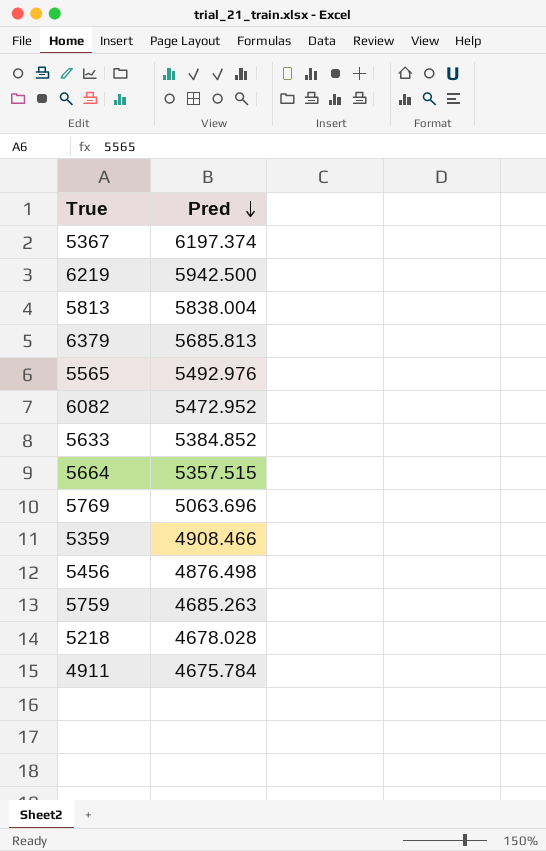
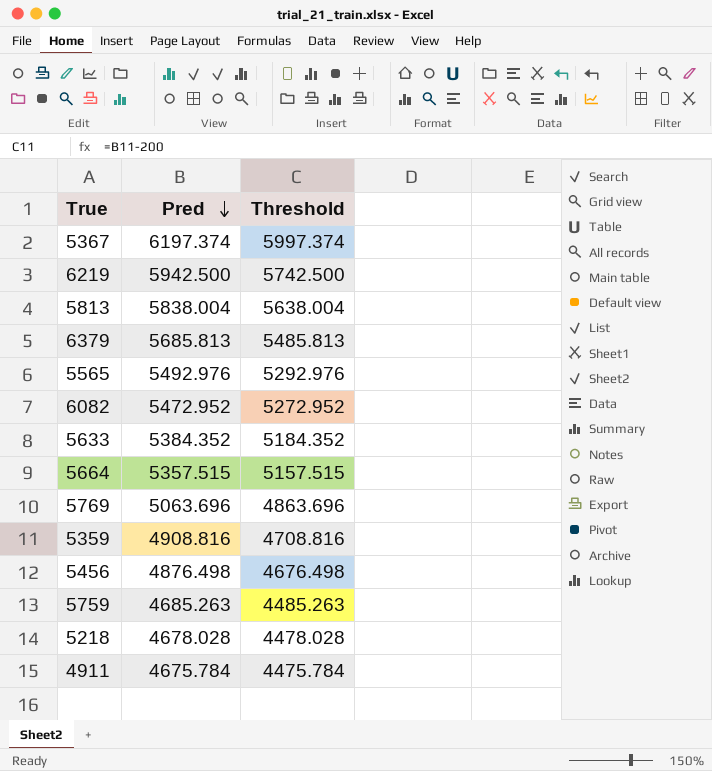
column Threshold | formula: none -> [Pred] - 200
5633 | Pred: 5384.852 -> 5384.352
5359 | Pred: 4908.466 -> 4908.816

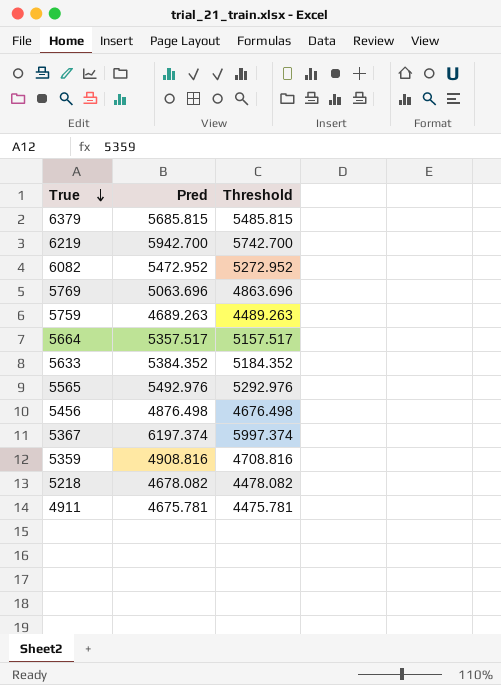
row order: Pred descending -> True descending
row 5813: 5838.004 | 5638.004 -> none
6379 | Pred: 5685.813 -> 5685.815
6379 | Threshold: 5485.813 -> 5485.815
6219 | Pred: 5942.500 -> 5942.700
6219 | Threshold: 5742.500 -> 5742.700
5759 | Pred: 4685.263 -> 4689.263
5759 | Threshold: 4485.263 -> 4489.263
5664 | Pred: 5357.515 -> 5357.517
5664 | Threshold: 5157.515 -> 5157.517
5218 | Pred: 4678.028 -> 4678.082
5218 | Threshold: 4478.028 -> 4478.082
4911 | Pred: 4675.784 -> 4675.781
4911 | Threshold: 4475.784 -> 4475.781

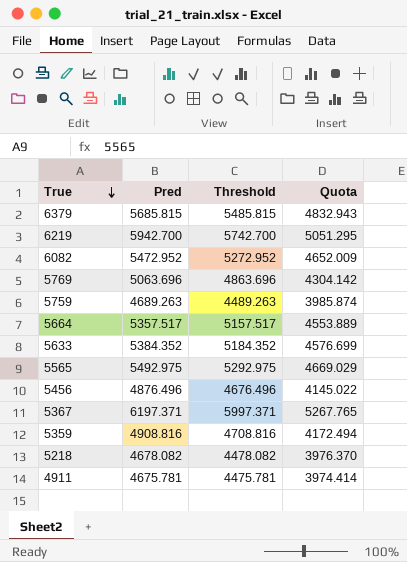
column Quota | formula: none -> [Pred] * 0.85
5565 | Pred: 5492.976 -> 5492.975
5565 | Threshold: 5292.976 -> 5292.975
5456 | Pred: 4876.498 -> 4876.496
5456 | Threshold: 4676.498 -> 4676.496
5367 | Pred: 6197.374 -> 6197.371
5367 | Threshold: 5997.374 -> 5997.371

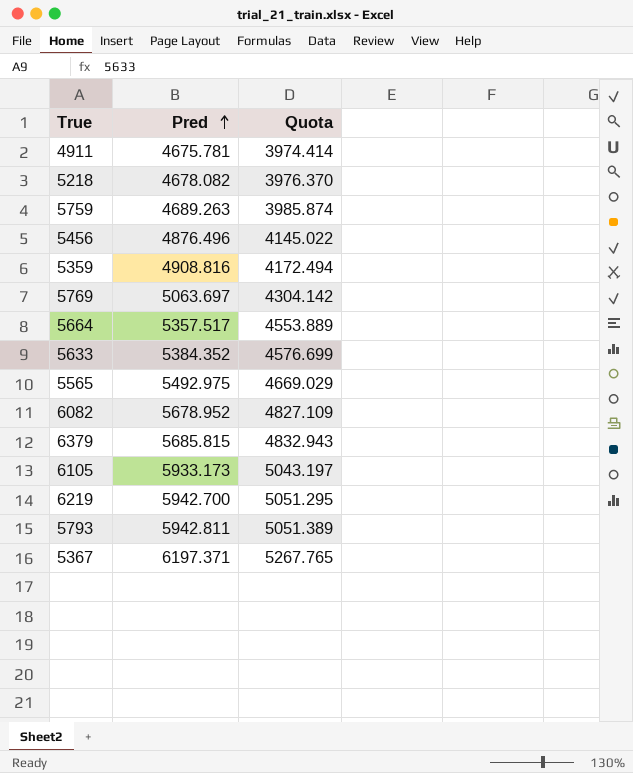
row order: True descending -> Pred ascending
column Threshold | formula: [Pred] - 200 -> none
5769 | Pred: 5063.696 -> 5063.697
6082 | Pred: 5472.952 -> 5678.952
6082 | Quota: 4652.009 -> 4827.109
row 6105: none -> 5933.173 | 5043.197
row 5793: none -> 5942.811 | 5051.389

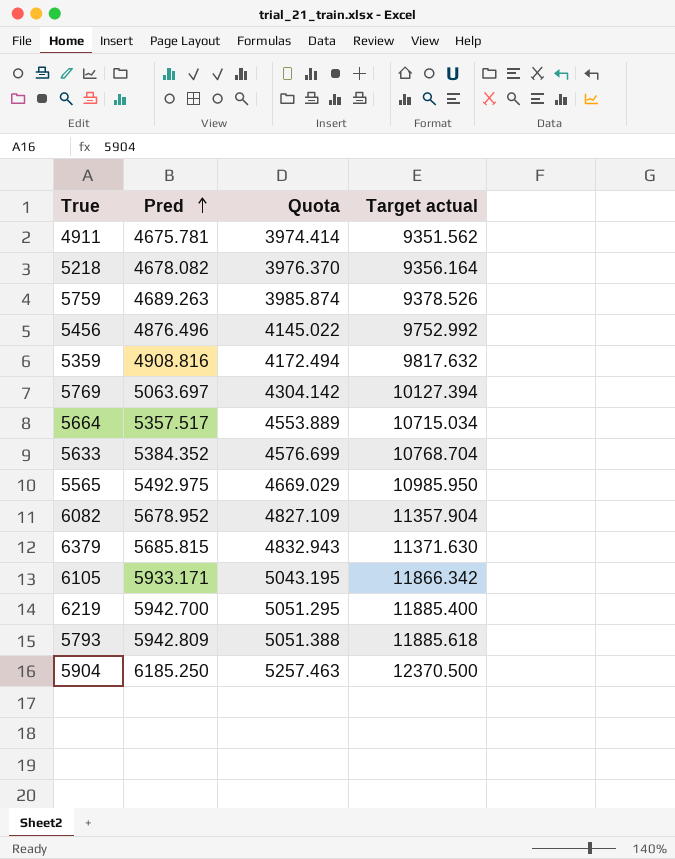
column Target actual | formula: none -> [Pred] * 2
row 5367: 6197.371 | 5267.765 -> none
6105 | Pred: 5933.173 -> 5933.171
6105 | Quota: 5043.197 -> 5043.195
5793 | Pred: 5942.811 -> 5942.809
5793 | Quota: 5051.389 -> 5051.388
row 5904: none -> 6185.250 | 5257.463 | 12370.500

